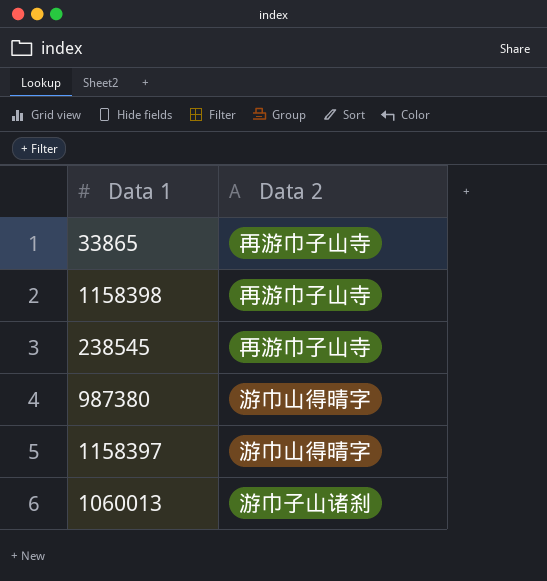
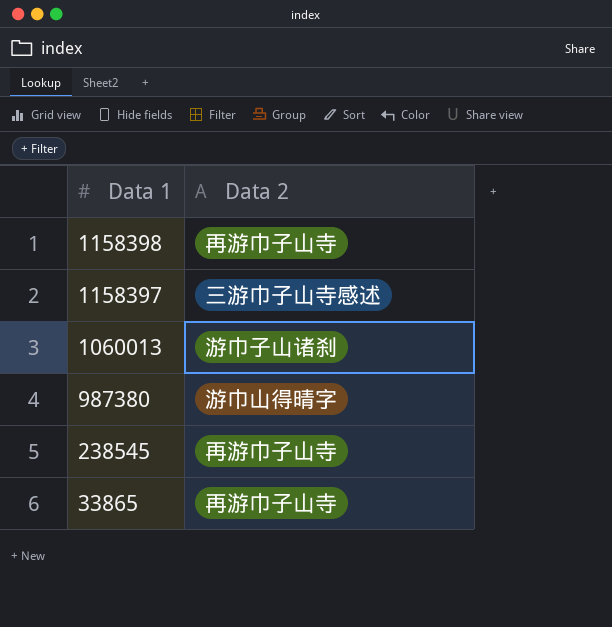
row order: none -> Data 1 descending
1158397 | Data 2: 游巾山得晴字 -> 三游巾子山寺感述

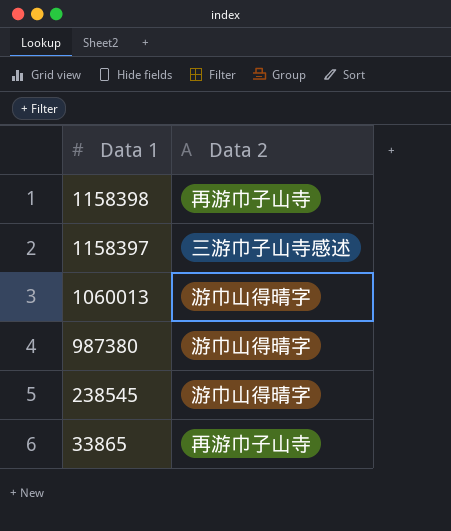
1060013 | Data 2: 游巾子山诸刹 -> 游巾山得晴字
238545 | Data 2: 再游巾子山寺 -> 游巾山得晴字

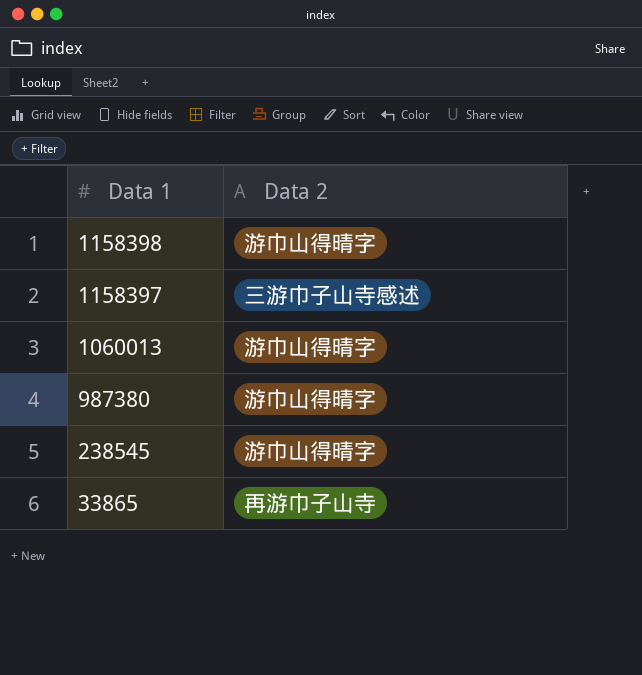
1158398 | Data 2: 再游巾子山寺 -> 游巾山得晴字

